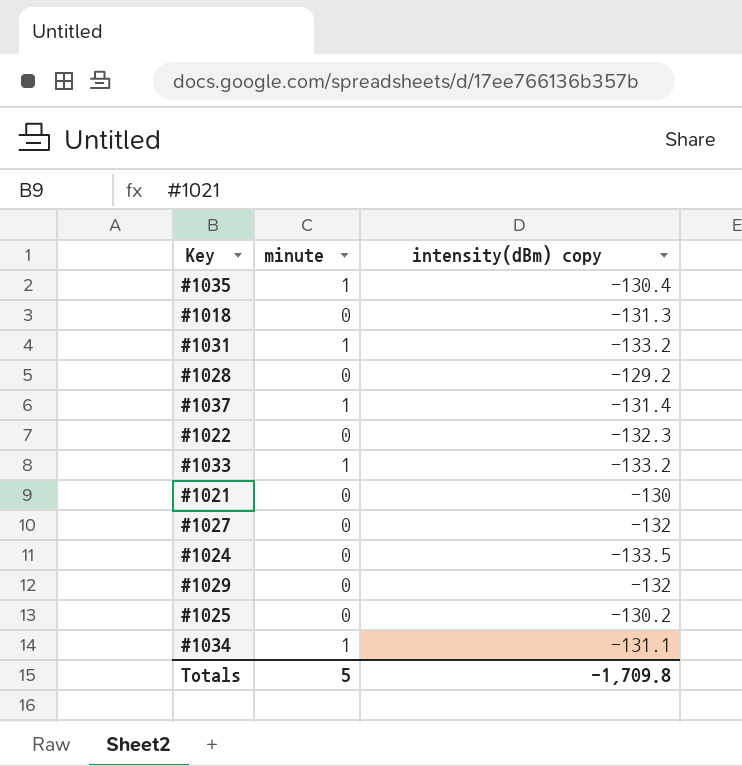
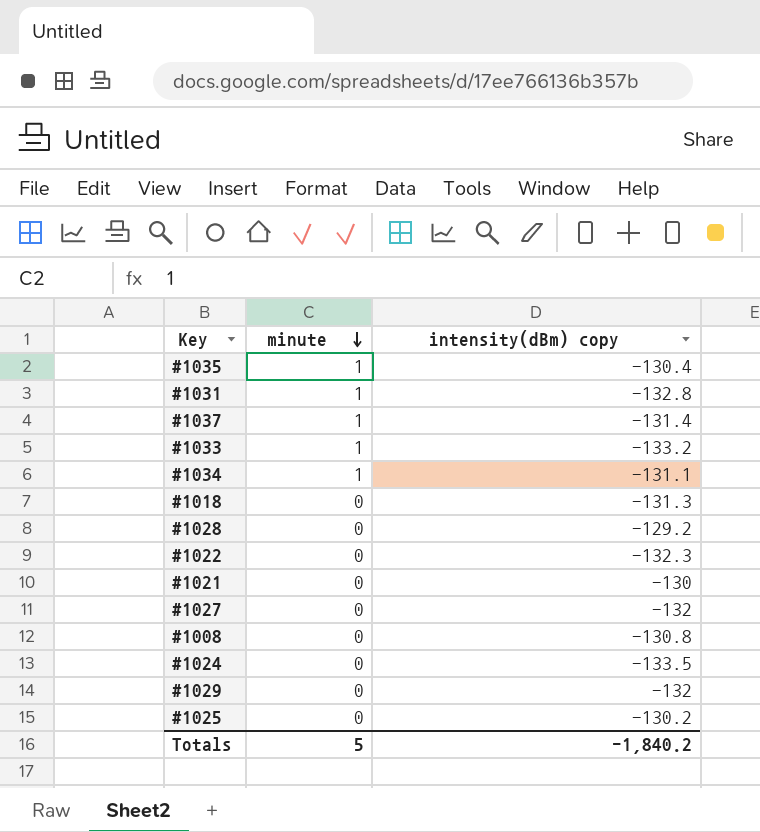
row order: none -> minute descending
#1031 | intensity(dBm) copy: -133.2 -> -132.8
row #1008: none -> 0 | -130.8
Totals | intensity(dBm) copy: -1,709.8 -> -1,840.2

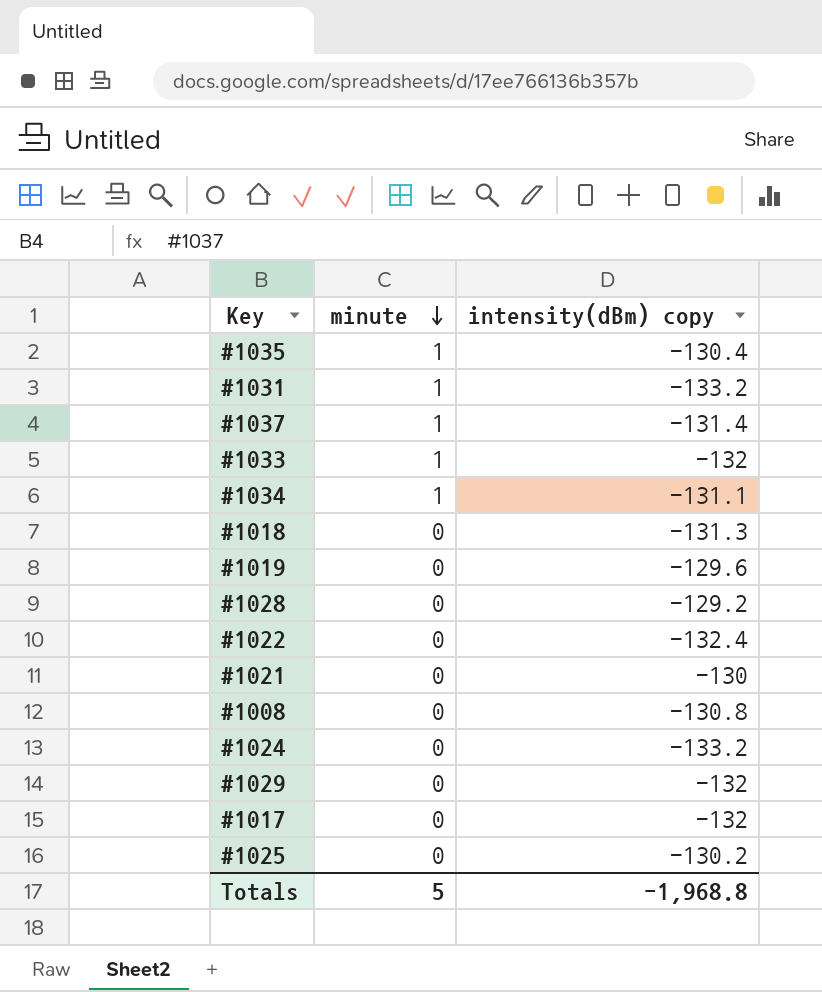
row #1027: 0 | -132 -> none
#1031 | intensity(dBm) copy: -132.8 -> -133.2
#1033 | intensity(dBm) copy: -133.2 -> -132
row #1019: none -> 0 | -129.6
#1022 | intensity(dBm) copy: -132.3 -> -132.4
#1024 | intensity(dBm) copy: -133.5 -> -133.2
row #1017: none -> 0 | -132
Totals | intensity(dBm) copy: -1,840.2 -> -1,968.8

